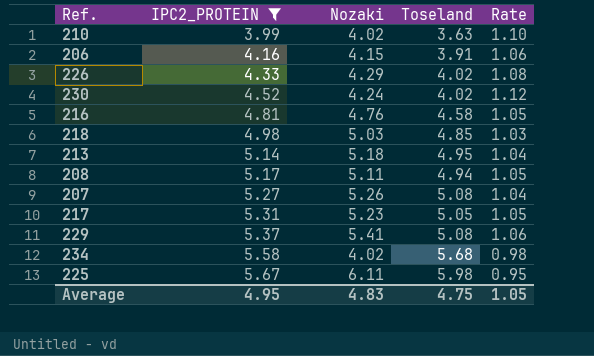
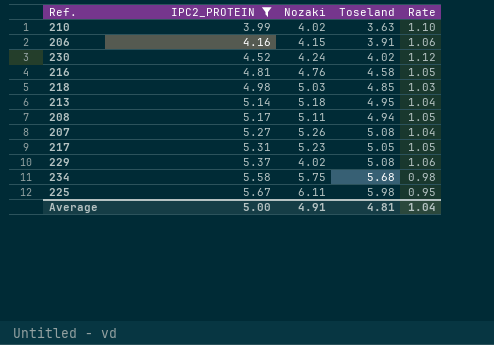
row 226: 4.33 | 4.29 | 4.02 | 1.08 -> none
229 | Nozaki: 5.41 -> 4.02
234 | Nozaki: 4.02 -> 5.75
Average | IPC2_PROTEIN: 4.95 -> 5.00
Average | Nozaki: 4.83 -> 4.91
Average | Toseland: 4.75 -> 4.81
Average | Rate: 1.05 -> 1.04

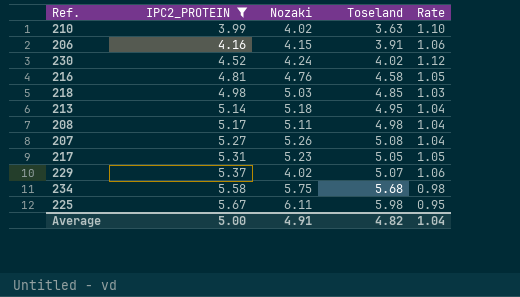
208 | Toseland: 4.94 -> 4.98
208 | Rate: 1.05 -> 1.04
229 | Toseland: 5.08 -> 5.07
Average | Toseland: 4.81 -> 4.82

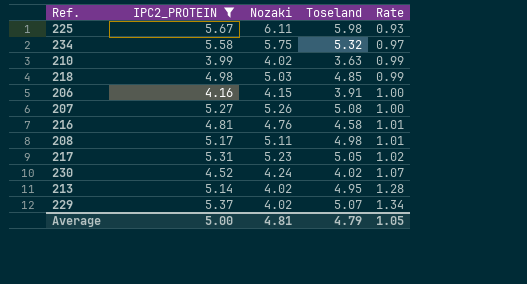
row order: IPC2_PROTEIN ascending -> Rate ascending
column Rate | formula: [IPC2_PROTEIN] / [Toseland] -> [IPC2_PROTEIN] / [Nozaki]
234 | Toseland: 5.68 -> 5.32
213 | Nozaki: 5.18 -> 4.02
Average | Nozaki: 4.91 -> 4.81
Average | Toseland: 4.82 -> 4.79
Average | Rate: 1.04 -> 1.05

